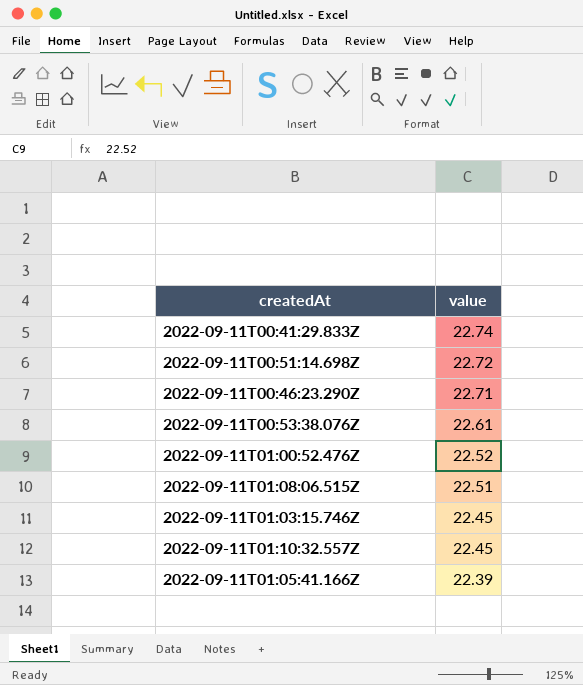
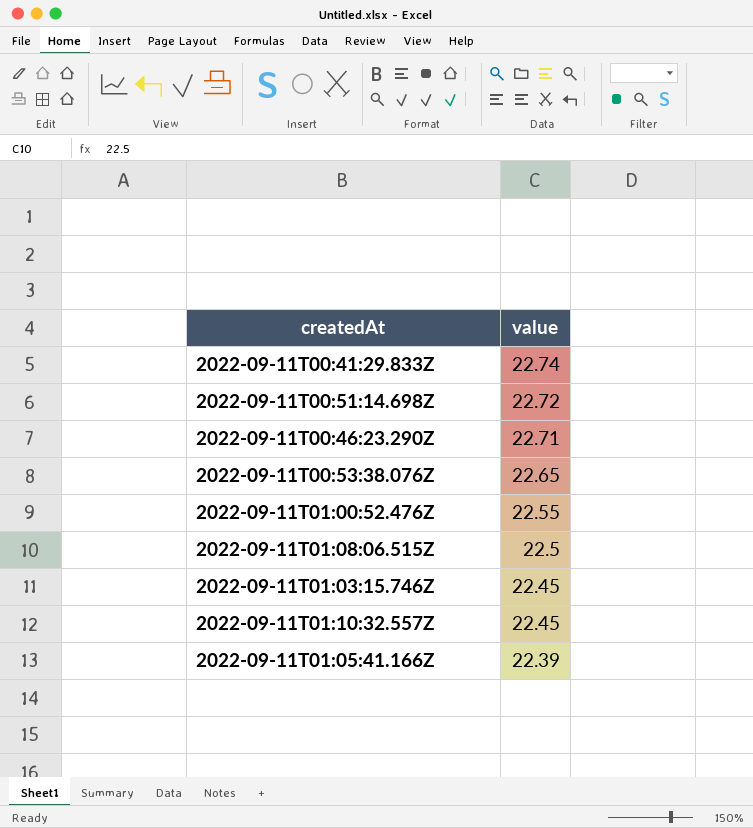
2022-09-11T00:53:38.076Z | value: 22.61 -> 22.65
2022-09-11T01:00:52.476Z | value: 22.52 -> 22.55
2022-09-11T01:08:06.515Z | value: 22.51 -> 22.5

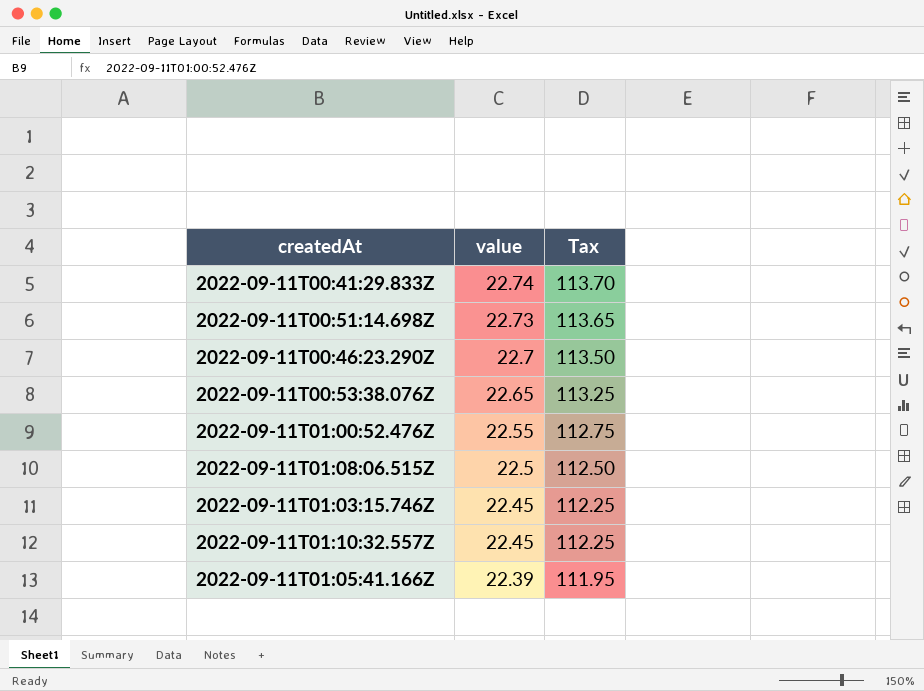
column Tax | formula: none -> [value] * 5
2022-09-11T00:51:14.698Z | value: 22.72 -> 22.73
2022-09-11T00:46:23.290Z | value: 22.71 -> 22.7

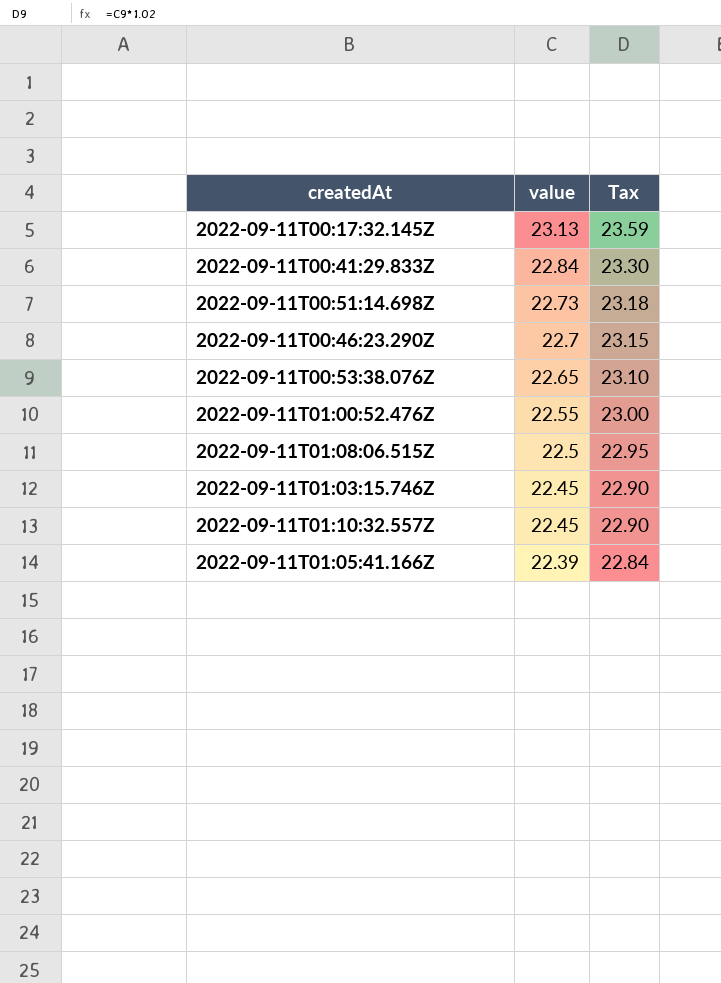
column Tax | formula: [value] * 5 -> [value] * 1.02
row 2022-09-11T00:17:32.145Z: none -> 23.13 | 23.59
2022-09-11T00:41:29.833Z | value: 22.74 -> 22.84

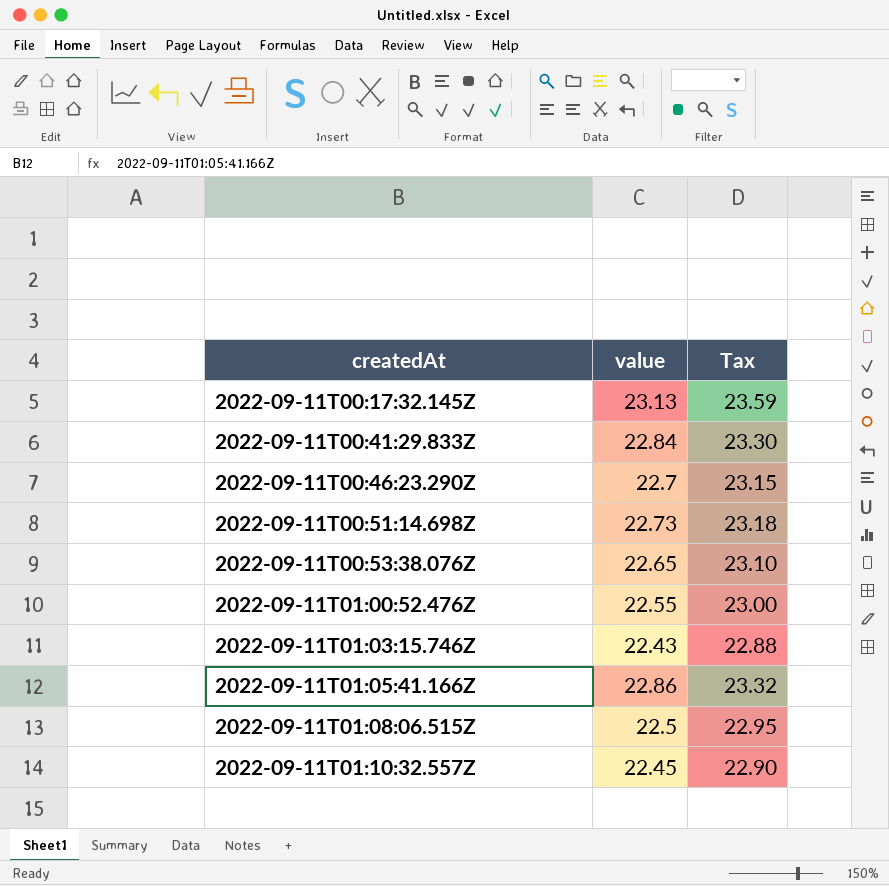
row order: value descending -> createdAt ascending
2022-09-11T01:03:15.746Z | value: 22.45 -> 22.43
2022-09-11T01:03:15.746Z | Tax: 22.90 -> 22.88
2022-09-11T01:05:41.166Z | value: 22.39 -> 22.86
2022-09-11T01:05:41.166Z | Tax: 22.84 -> 23.32

